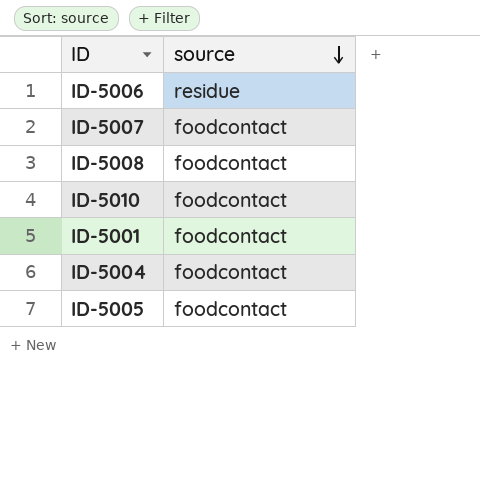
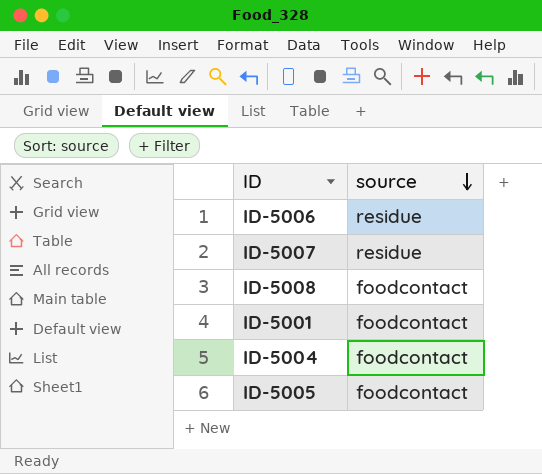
row ID-5010: foodcontact -> none
ID-5007 | source: foodcontact -> residue

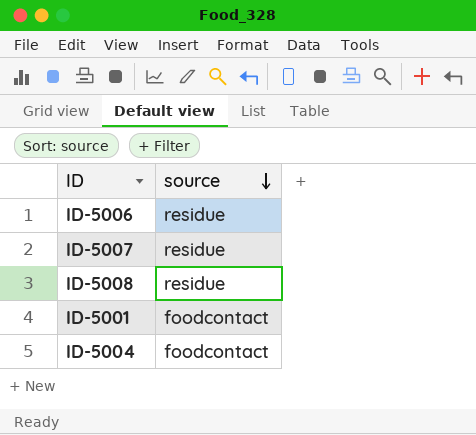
row ID-5005: foodcontact -> none
ID-5008 | source: foodcontact -> residue

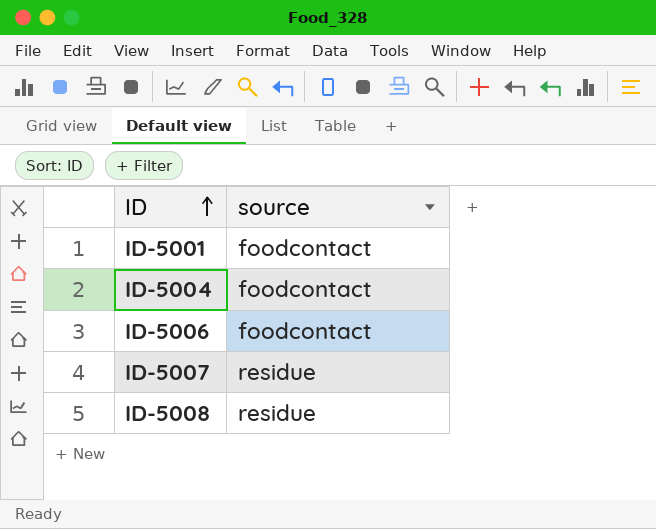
row order: source descending -> ID ascending
ID-5006 | source: residue -> foodcontact

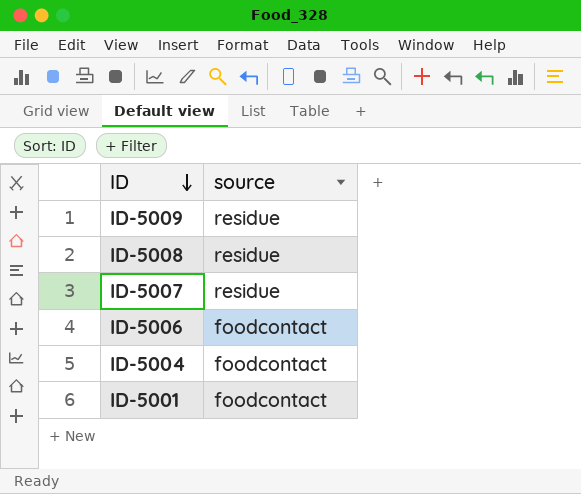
row order: ID ascending -> ID descending
row ID-5009: none -> residue

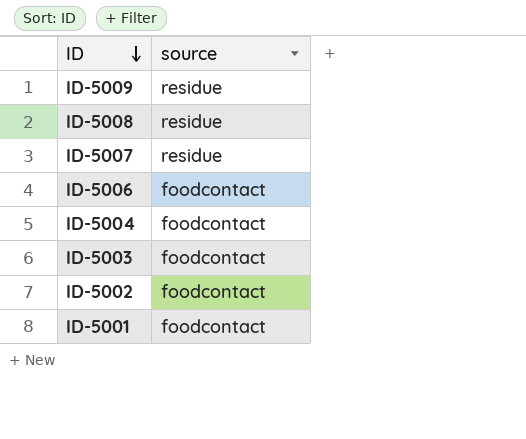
row ID-5003: none -> foodcontact
row ID-5002: none -> foodcontact

